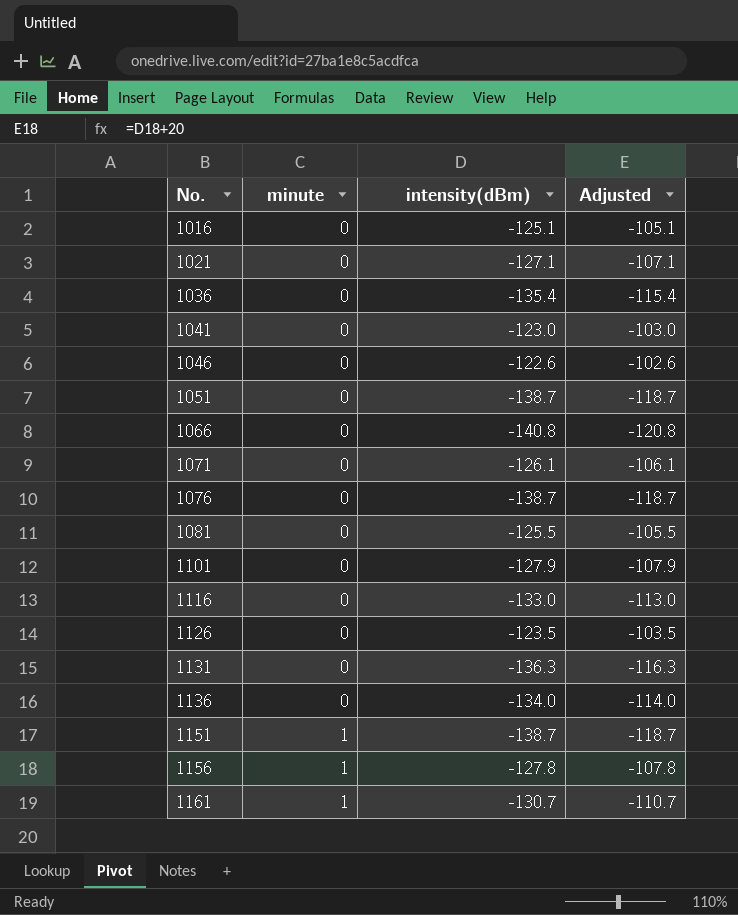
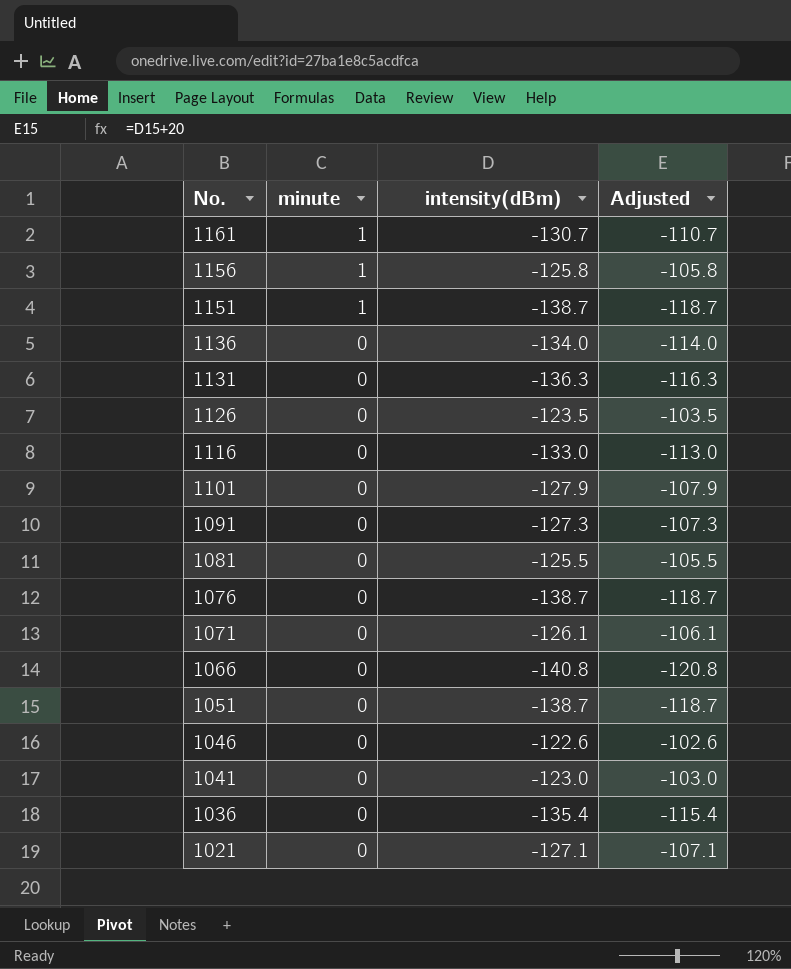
row order: No. ascending -> No. descending
row 1016: 0 | -125.1 | -105.1 -> none
1156 | intensity(dBm): -127.8 -> -125.8
1156 | Adjusted: -107.8 -> -105.8
row 1091: none -> 0 | -127.3 | -107.3

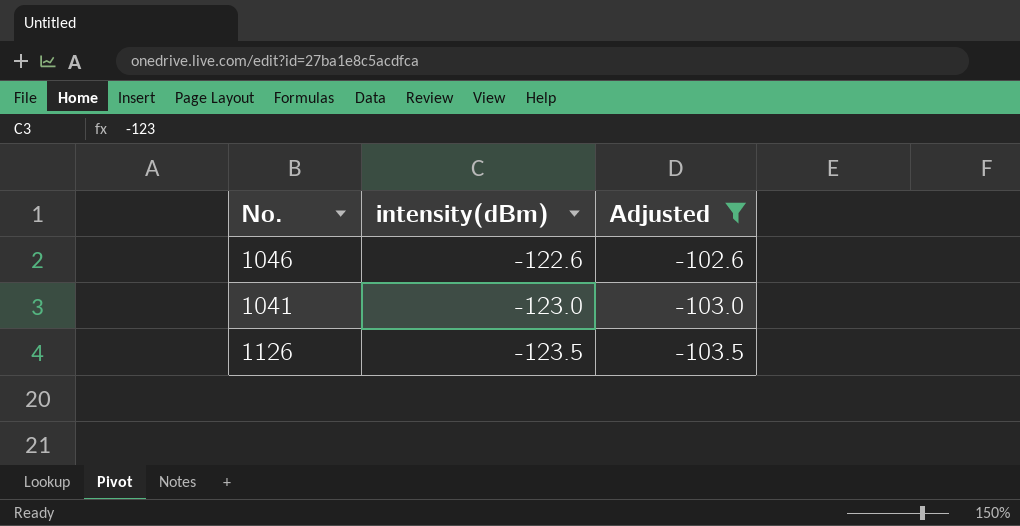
filter: none -> Adjusted >= -103.5
row order: No. descending -> intensity(dBm) descending
column minute | position: 2 -> none

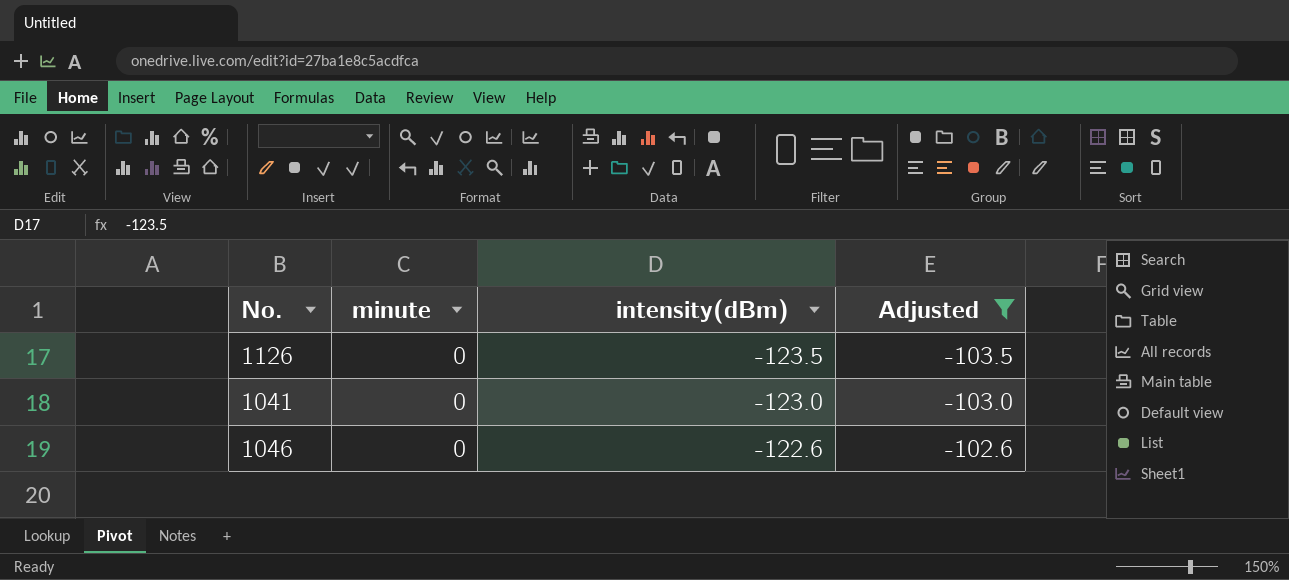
row order: intensity(dBm) descending -> intensity(dBm) ascending
column minute | position: none -> 2

